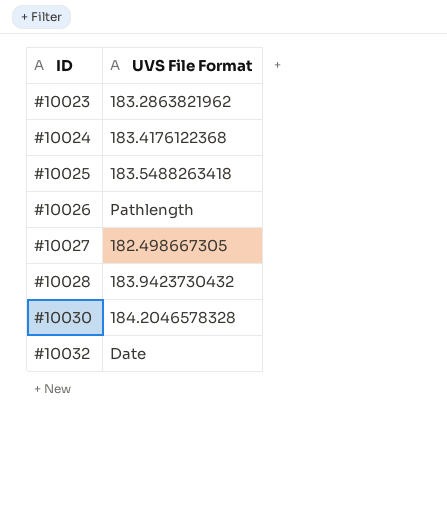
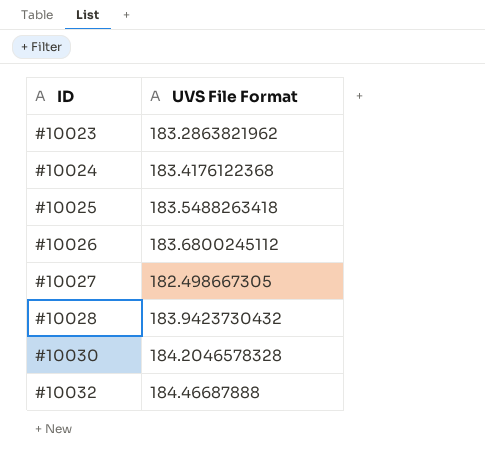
#10026 | UVS File Format: Pathlength -> 183.6800245112
#10032 | UVS File Format: Date -> 184.46687888

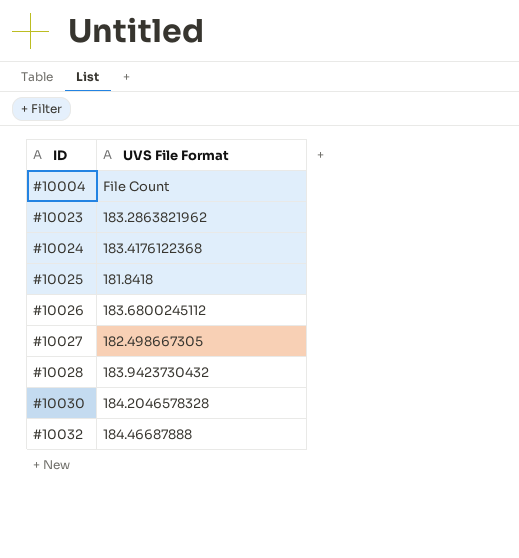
row #10004: none -> File Count
#10025 | UVS File Format: 183.5488263418 -> 181.8418

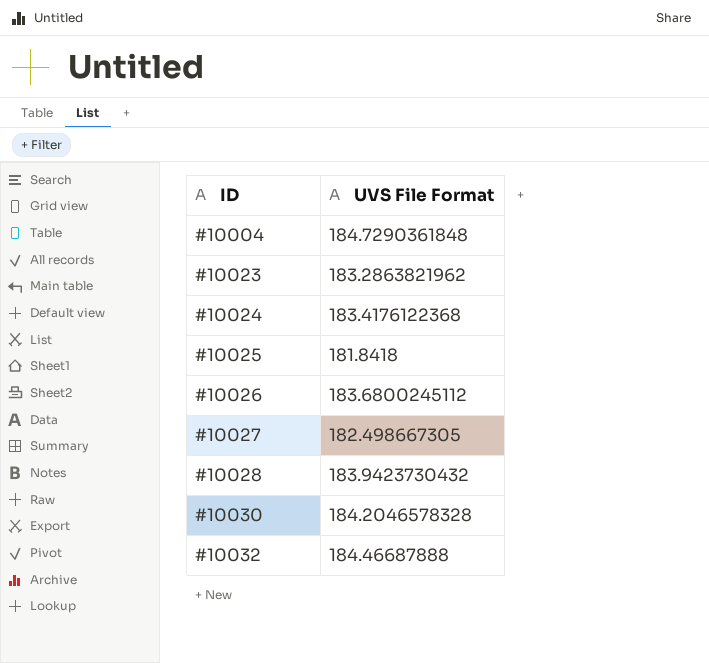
#10004 | UVS File Format: File Count -> 184.7290361848

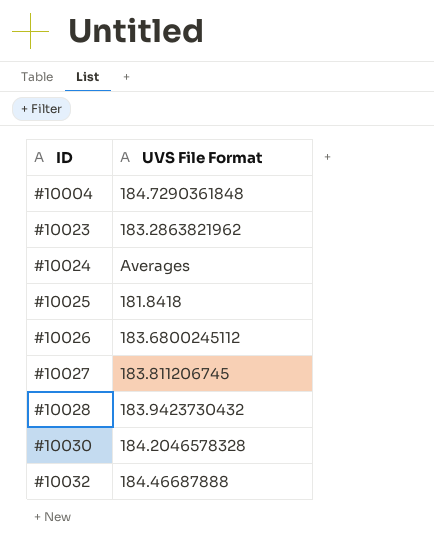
#10024 | UVS File Format: 183.4176122368 -> Averages
#10027 | UVS File Format: 182.498667305 -> 183.811206745

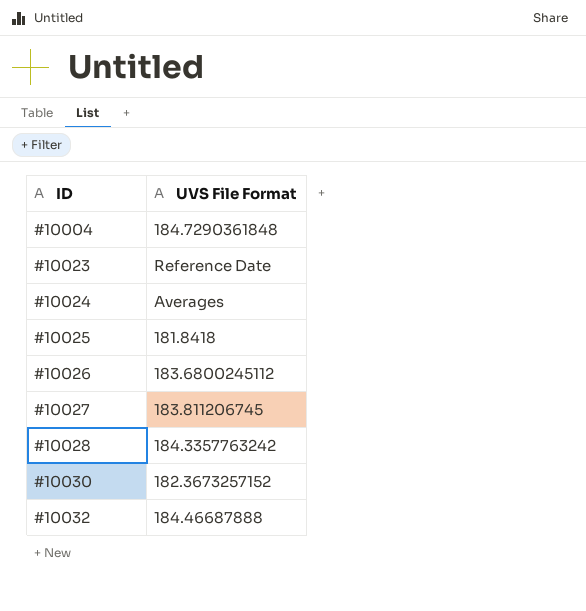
#10023 | UVS File Format: 183.2863821962 -> Reference Date
#10028 | UVS File Format: 183.9423730432 -> 184.3357763242
#10030 | UVS File Format: 184.2046578328 -> 182.3673257152

